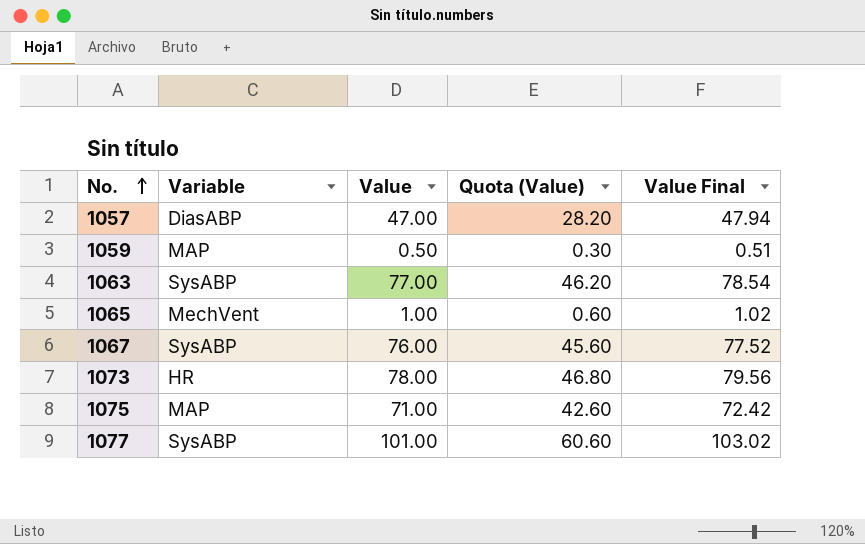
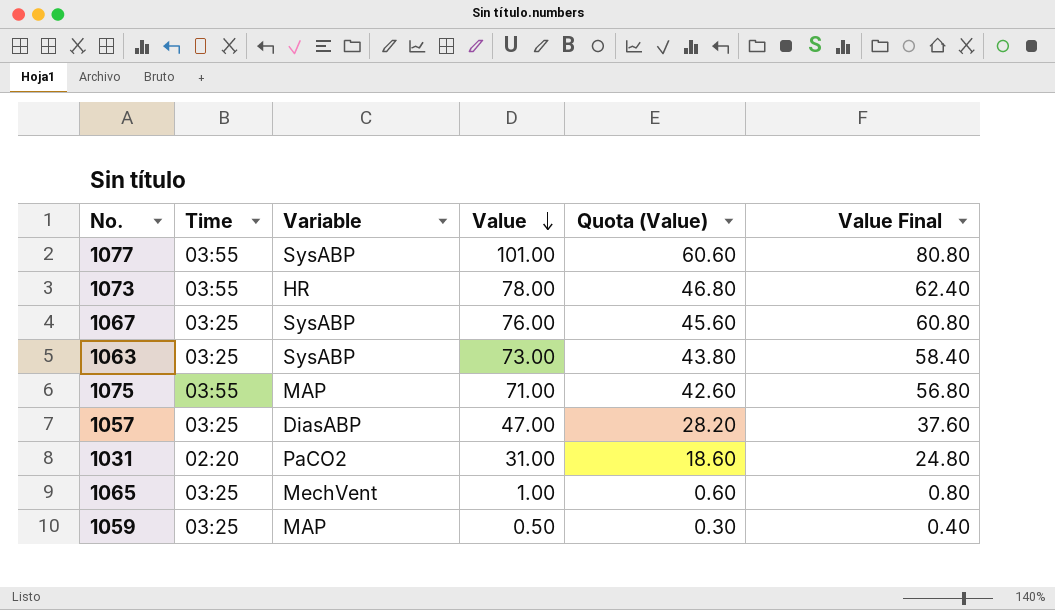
row order: No. ascending -> Value descending
column Time | position: none -> 2
column Value Final | formula: [Value] * 1.02 -> [Value] * 0.8
1063 | Value: 77.00 -> 73.00
1063 | Quota (Value): 46.20 -> 43.80
row 1031: none -> 02:20 | PaCO2 | 31.00 | 18.60 | 24.80

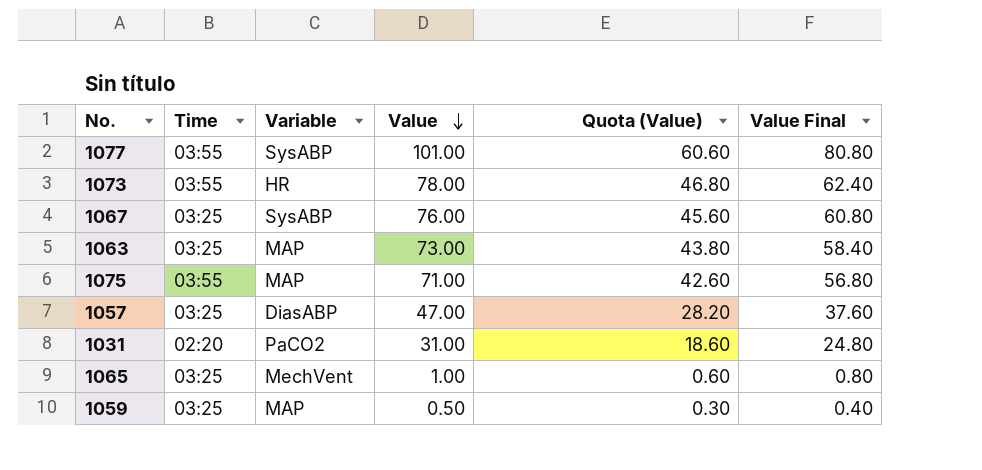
1063 | Variable: SysABP -> MAP

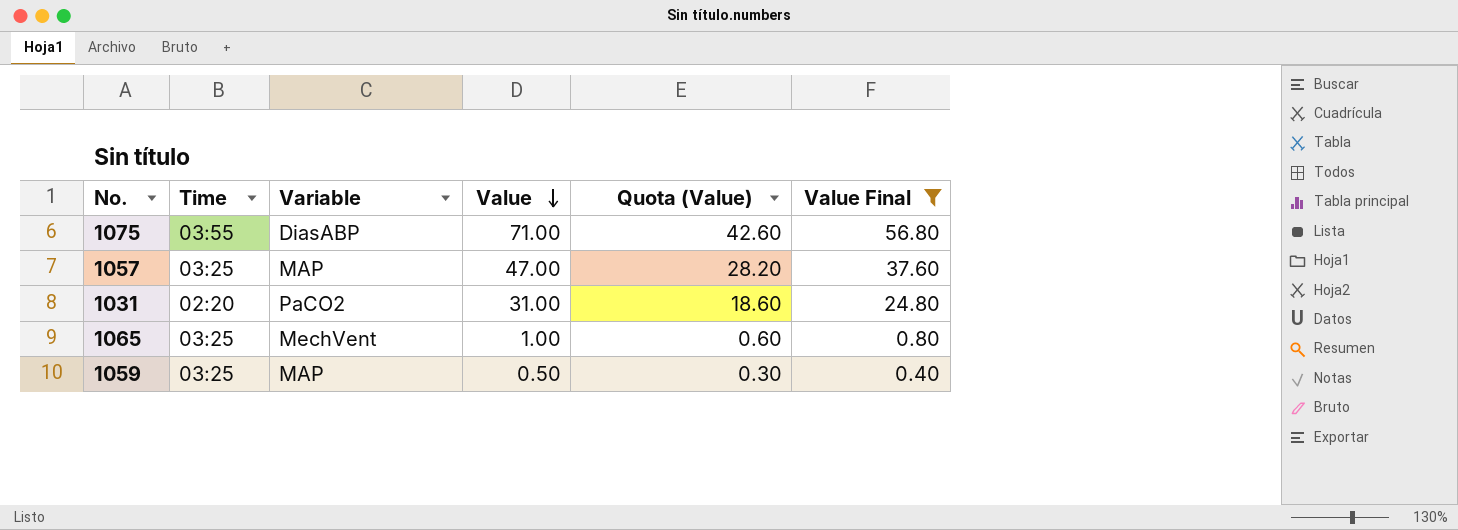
filter: none -> Value Final <= 56.80
1075 | Variable: MAP -> DiasABP
1057 | Variable: DiasABP -> MAP

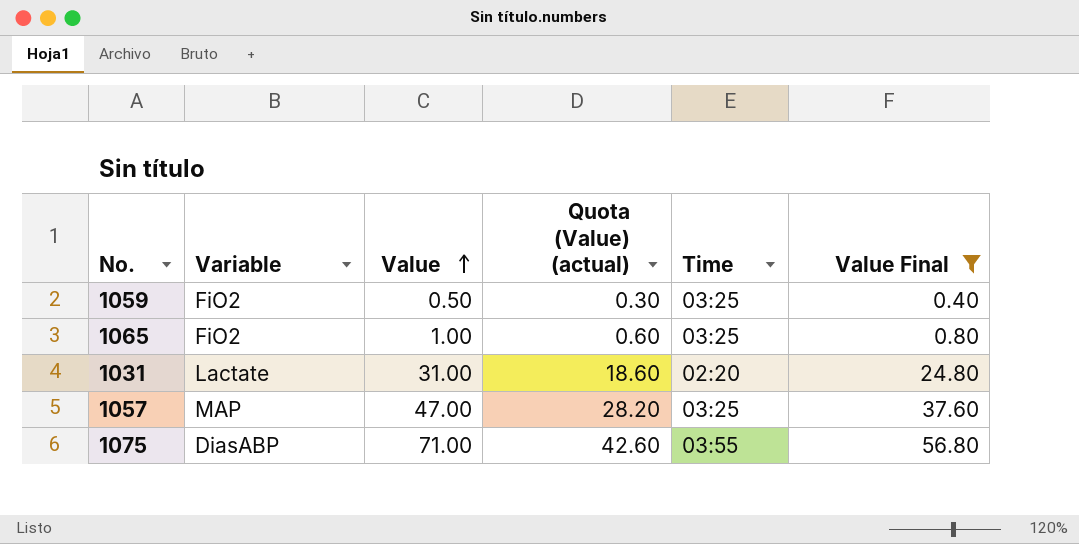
row order: Value descending -> Value ascending
column name: Quota (Value) -> Quota (Value) (actual)
column Time | position: 2 -> 5
1059 | Variable: MAP -> FiO2
1065 | Variable: MechVent -> FiO2
1031 | Variable: PaCO2 -> Lactate

